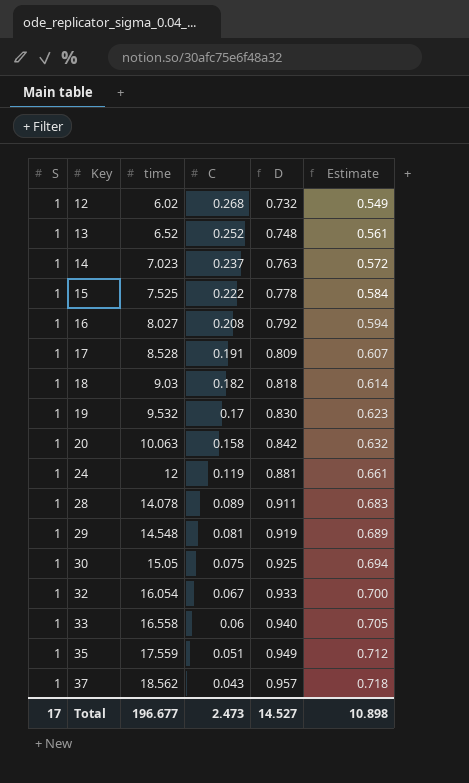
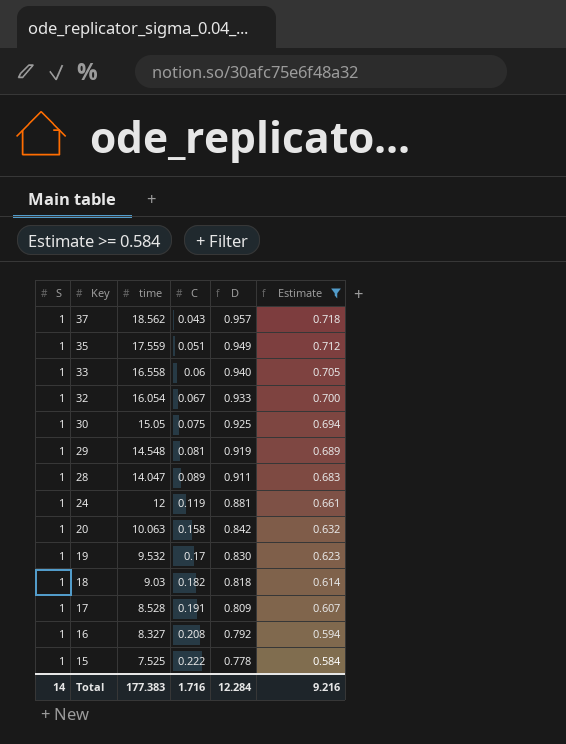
filter: none -> Estimate >= 0.584
row order: Key ascending -> Key descending
28 | time: 14.078 -> 14.047
16 | time: 8.027 -> 8.327
Total | S: 17 -> 14
Total | time: 196.677 -> 177.383
Total | C: 2.473 -> 1.716
Total | D: 14.527 -> 12.284
Total | Estimate: 10.898 -> 9.216

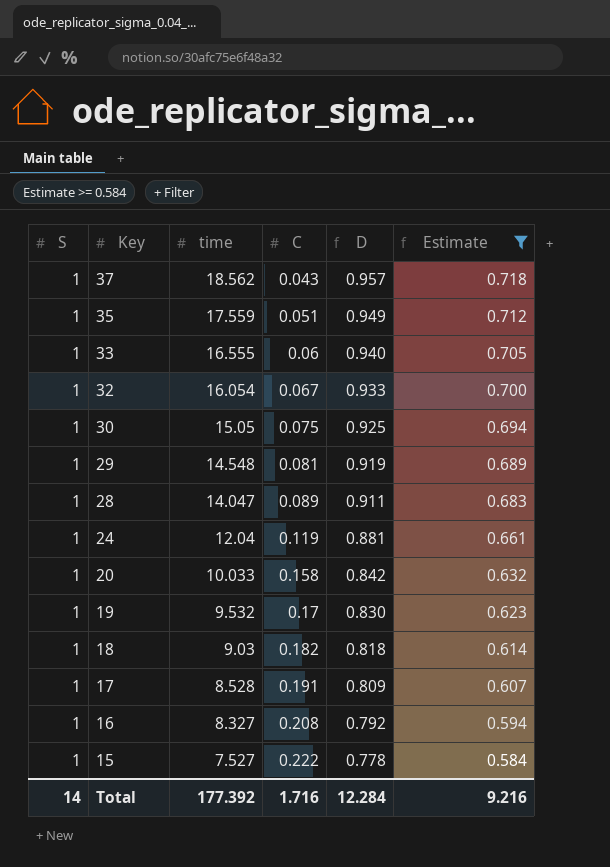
33 | time: 16.558 -> 16.555
24 | time: 12 -> 12.04
20 | time: 10.063 -> 10.033
15 | time: 7.525 -> 7.527
Total | time: 177.383 -> 177.392

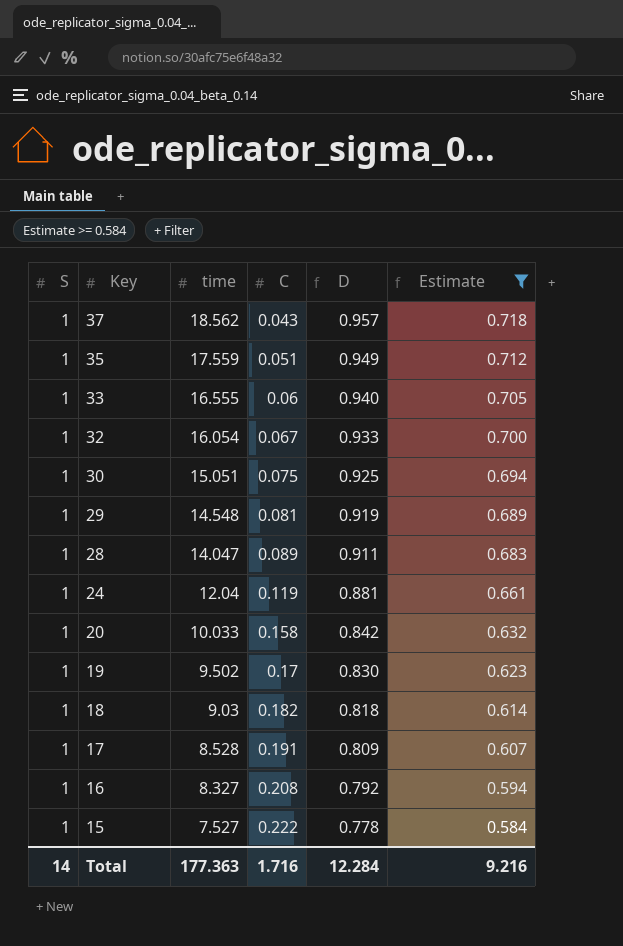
30 | time: 15.05 -> 15.051
19 | time: 9.532 -> 9.502
Total | time: 177.392 -> 177.363

